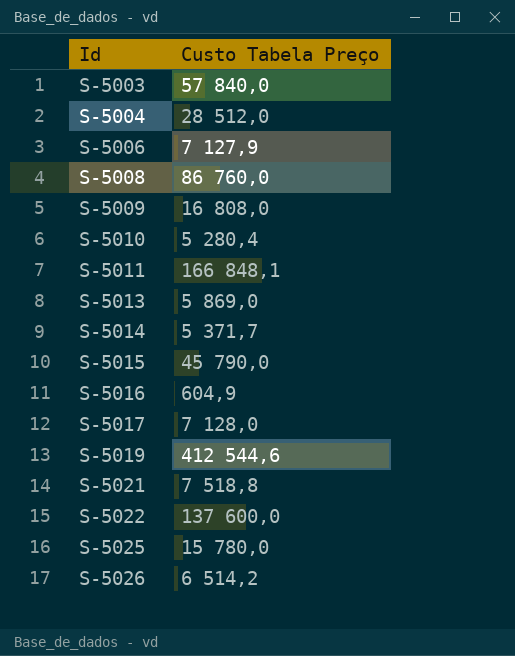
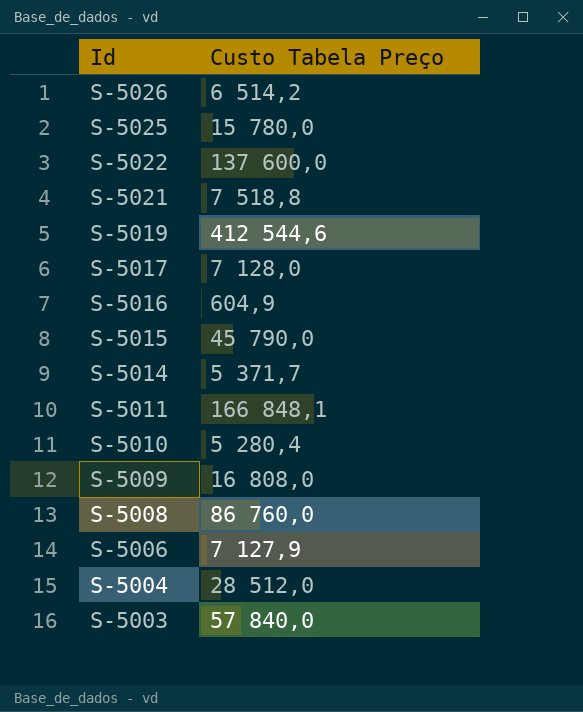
row order: Id ascending -> Id descending
row S-5013: 5 869,0 -> none

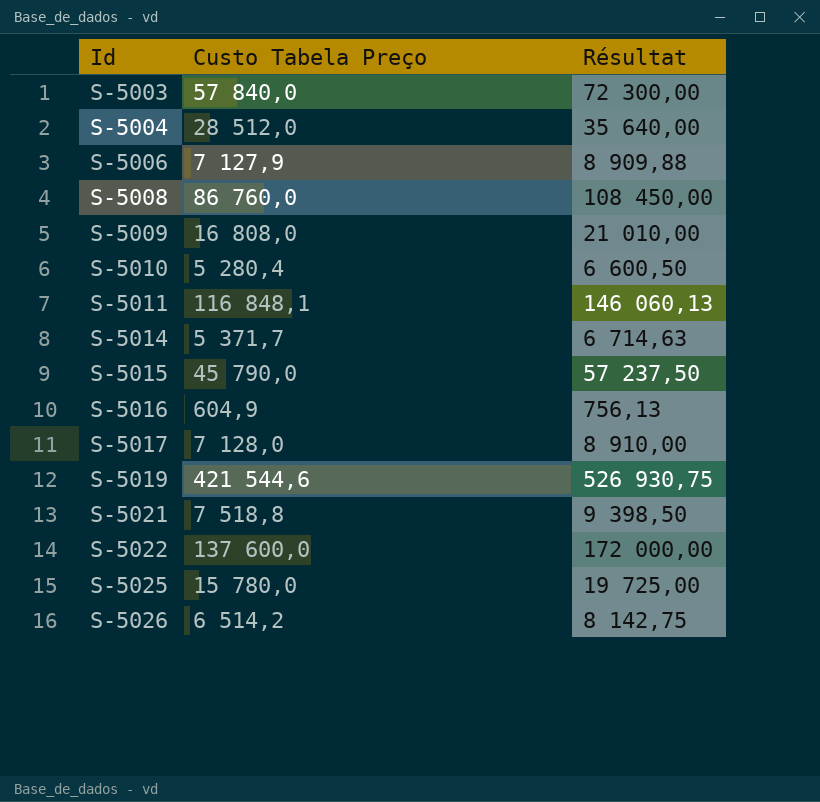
row order: Id descending -> Id ascending
column Résultat | formula: none -> [Custo Tabela Preço] * 1,25
S-5011 | Custo Tabela Preço: 166 848,1 -> 116 848,1
S-5019 | Custo Tabela Preço: 412 544,6 -> 421 544,6

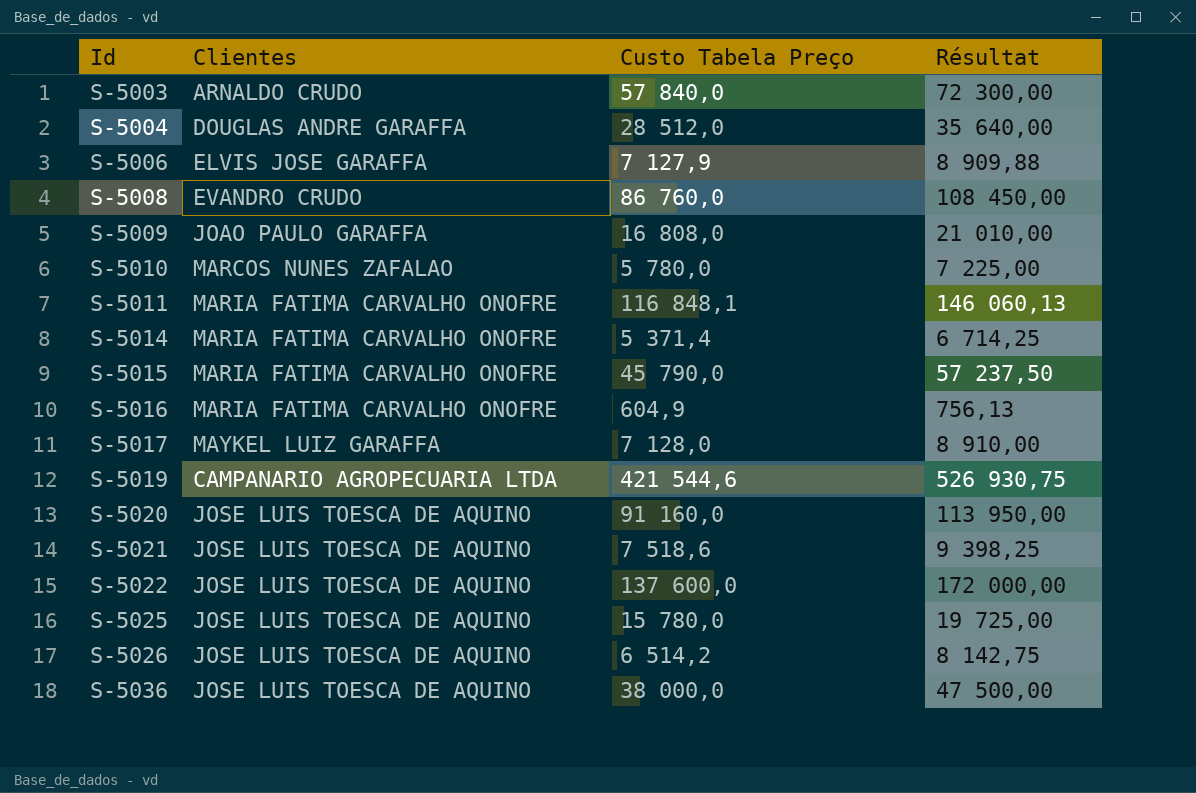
column Clientes | position: none -> 2
S-5010 | Custo Tabela Preço: 5 280,4 -> 5 780,0
S-5010 | Résultat: 6 600,50 -> 7 225,00
S-5014 | Custo Tabela Preço: 5 371,7 -> 5 371,4
S-5014 | Résultat: 6 714,63 -> 6 714,25
row S-5020: none -> JOSE LUIS TOESCA DE AQUINO | 91 160,0 | 113 950,00
S-5021 | Custo Tabela Preço: 7 518,8 -> 7 518,6
S-5021 | Résultat: 9 398,50 -> 9 398,25
row S-5036: none -> JOSE LUIS TOESCA DE AQUINO | 38 000,0 | 47 500,00

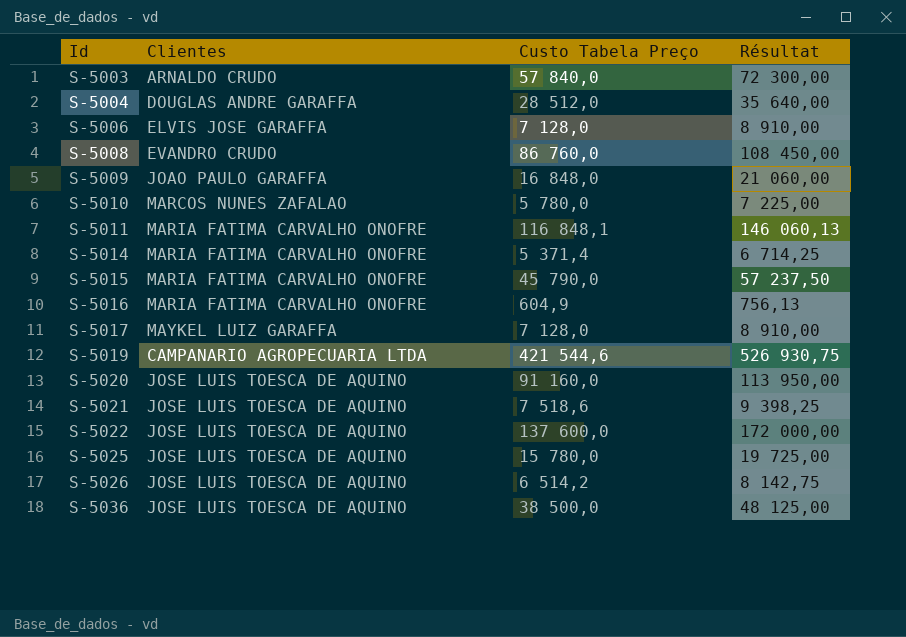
S-5006 | Custo Tabela Preço: 7 127,9 -> 7 128,0
S-5006 | Résultat: 8 909,88 -> 8 910,00
S-5009 | Custo Tabela Preço: 16 808,0 -> 16 848,0
S-5009 | Résultat: 21 010,00 -> 21 060,00
S-5036 | Custo Tabela Preço: 38 000,0 -> 38 500,0
S-5036 | Résultat: 47 500,00 -> 48 125,00

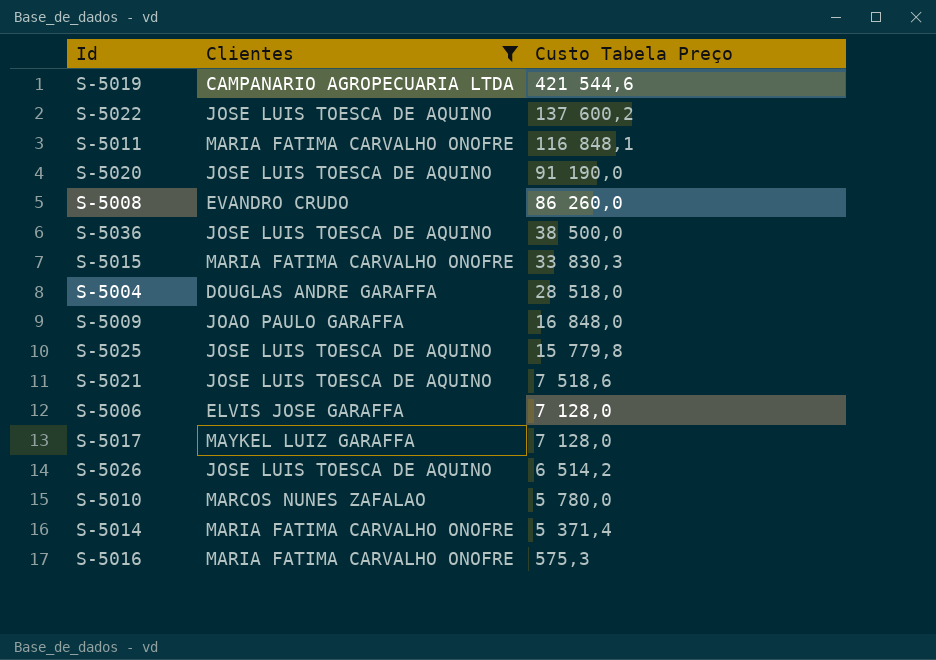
filter: none -> Clientes != ARNALDO CRUDO
row order: Id ascending -> Custo Tabela Preço descending
column Résultat | formula: [Custo Tabela Preço] * 1,25 -> none
S-5022 | Custo Tabela Preço: 137 600,0 -> 137 600,2
S-5020 | Custo Tabela Preço: 91 160,0 -> 91 190,0
S-5008 | Custo Tabela Preço: 86 760,0 -> 86 260,0
S-5015 | Custo Tabela Preço: 45 790,0 -> 33 830,3
S-5004 | Custo Tabela Preço: 28 512,0 -> 28 518,0
S-5025 | Custo Tabela Preço: 15 780,0 -> 15 779,8
S-5016 | Custo Tabela Preço: 604,9 -> 575,3

